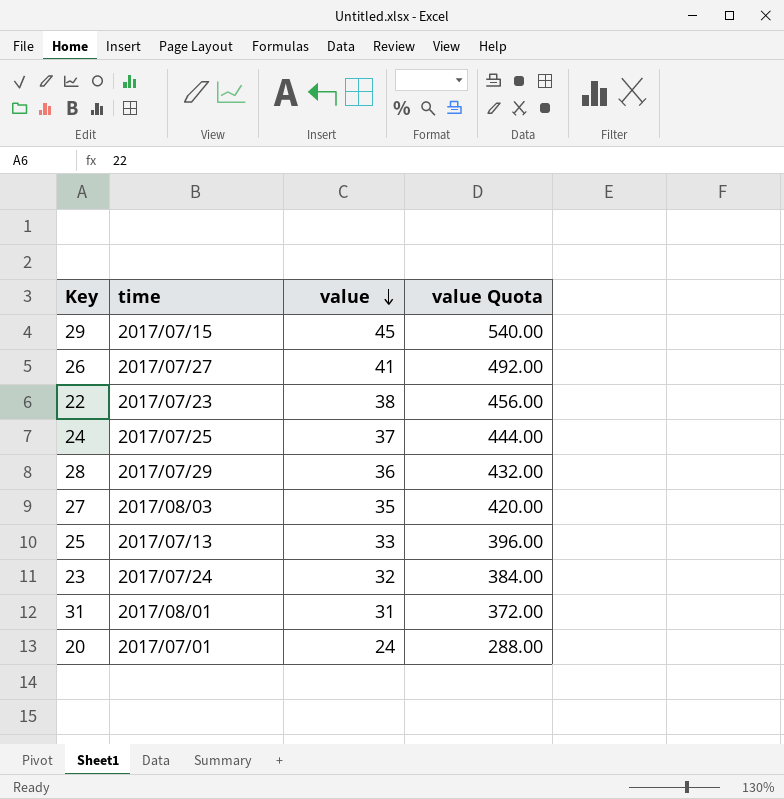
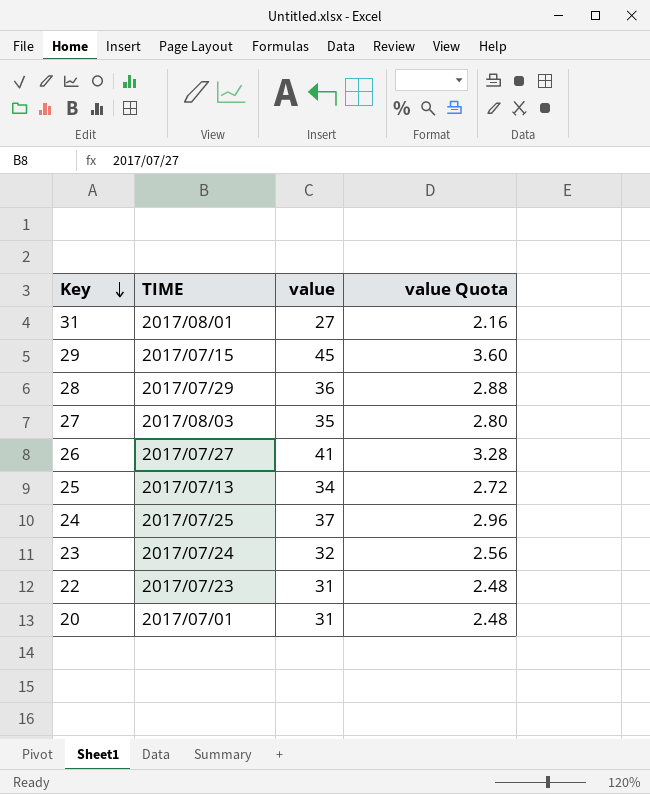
row order: value descending -> Key descending
column name: time -> TIME
column value Quota | formula: [value] * 12 -> [value] * 0.08
31 | value: 31 -> 27
25 | value: 33 -> 34
22 | value: 38 -> 31
20 | value: 24 -> 31

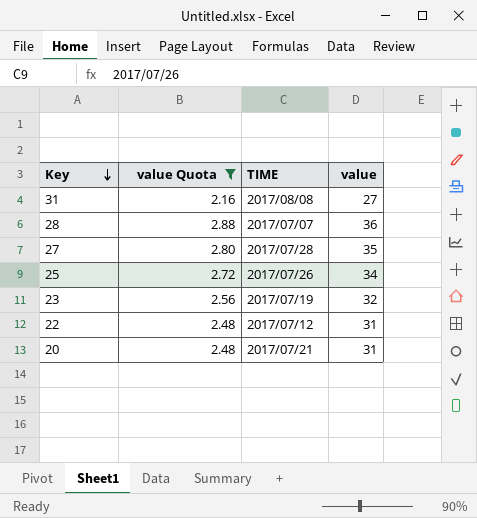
filter: none -> value Quota <= 2.88
column value Quota | position: 4 -> 2
31 | TIME: 2017/08/01 -> 2017/08/08
28 | TIME: 2017/07/29 -> 2017/07/07
27 | TIME: 2017/08/03 -> 2017/07/28
25 | TIME: 2017/07/13 -> 2017/07/26
23 | TIME: 2017/07/24 -> 2017/07/19
22 | TIME: 2017/07/23 -> 2017/07/12
20 | TIME: 2017/07/01 -> 2017/07/21

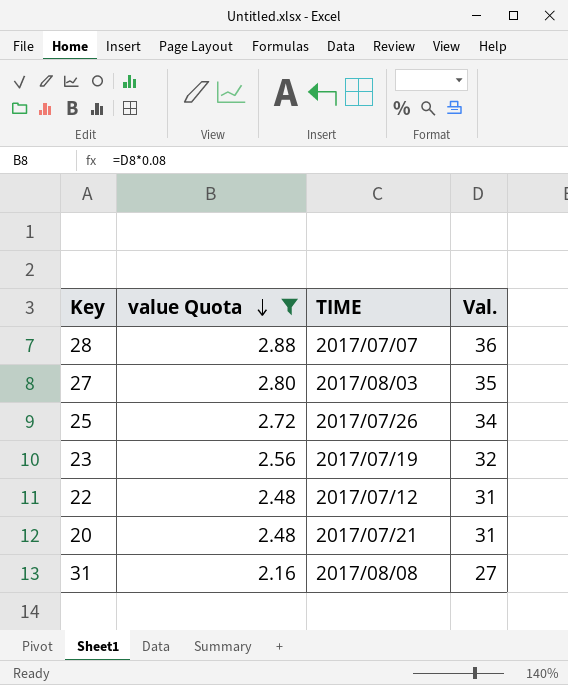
row order: Key descending -> value Quota descending
column name: value -> Val.
27 | TIME: 2017/07/28 -> 2017/08/03

